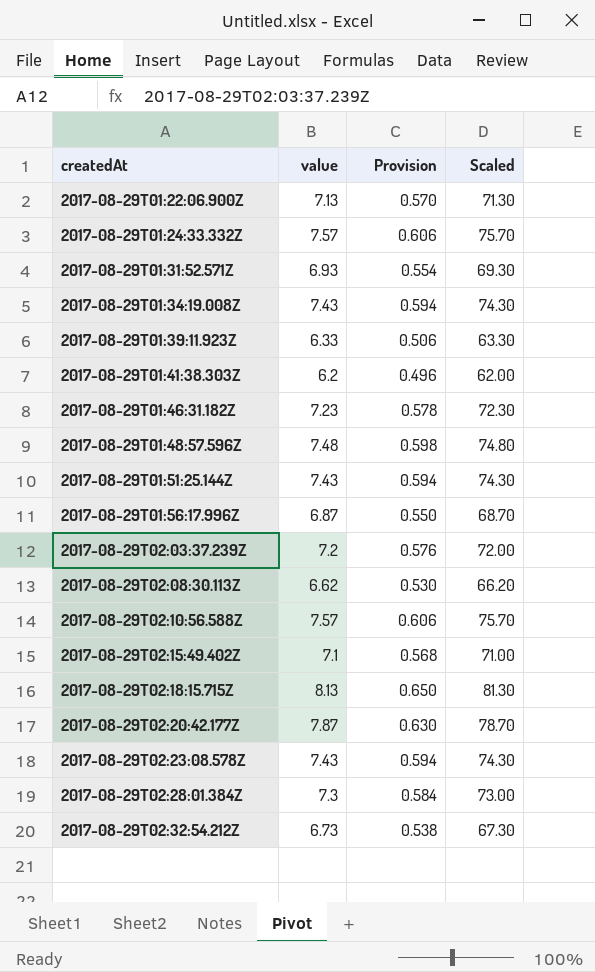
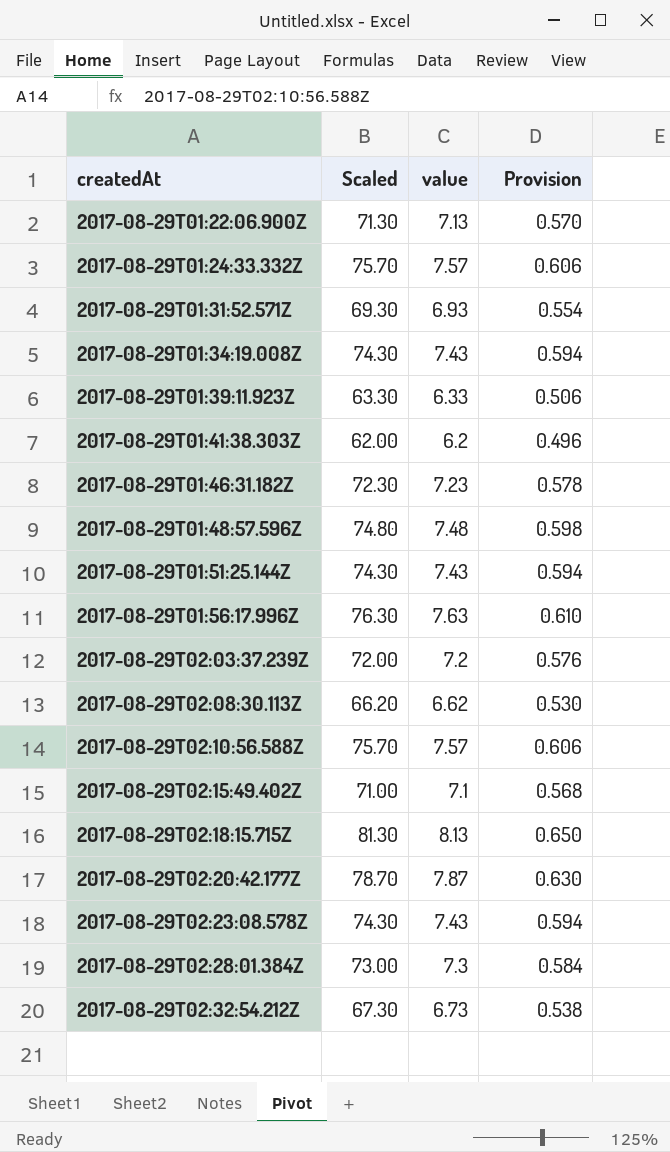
column Scaled | position: 4 -> 2
2017-08-29T01:56:17.996Z | Scaled: 68.70 -> 76.30
2017-08-29T01:56:17.996Z | value: 6.87 -> 7.63
2017-08-29T01:56:17.996Z | Provision: 0.550 -> 0.610

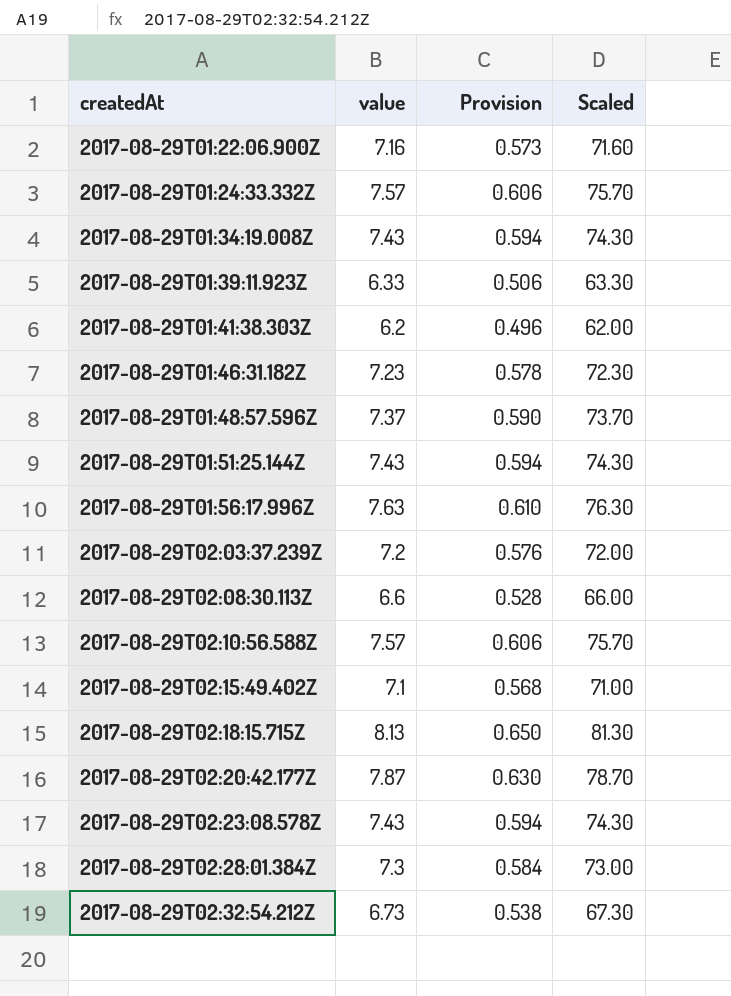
column Scaled | position: 2 -> 4
row 2017-08-29T01:31:52.571Z: 69.30 | 6.93 | 0.554 -> none
2017-08-29T01:22:06.900Z | value: 7.13 -> 7.16
2017-08-29T01:22:06.900Z | Provision: 0.570 -> 0.573
2017-08-29T01:22:06.900Z | Scaled: 71.30 -> 71.60
2017-08-29T01:48:57.596Z | value: 7.48 -> 7.37
2017-08-29T01:48:57.596Z | Provision: 0.598 -> 0.590
2017-08-29T01:48:57.596Z | Scaled: 74.80 -> 73.70
2017-08-29T02:08:30.113Z | value: 6.62 -> 6.6
2017-08-29T02:08:30.113Z | Provision: 0.530 -> 0.528
2017-08-29T02:08:30.113Z | Scaled: 66.20 -> 66.00

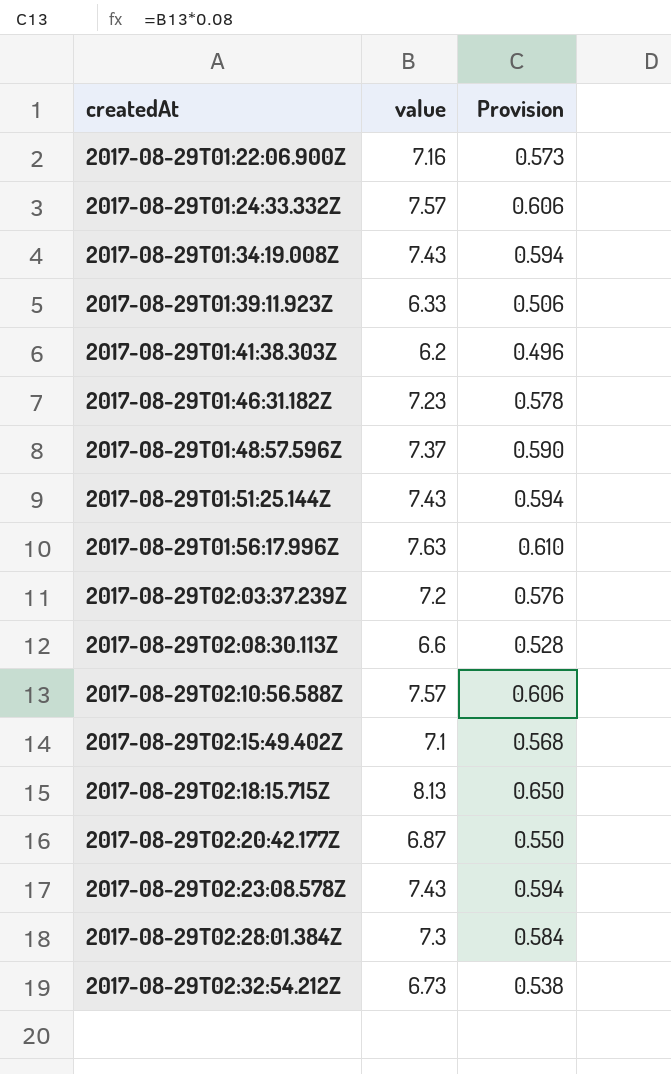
column Scaled | formula: [value] * 10 -> none
2017-08-29T02:20:42.177Z | value: 7.87 -> 6.87
2017-08-29T02:20:42.177Z | Provision: 0.630 -> 0.550

